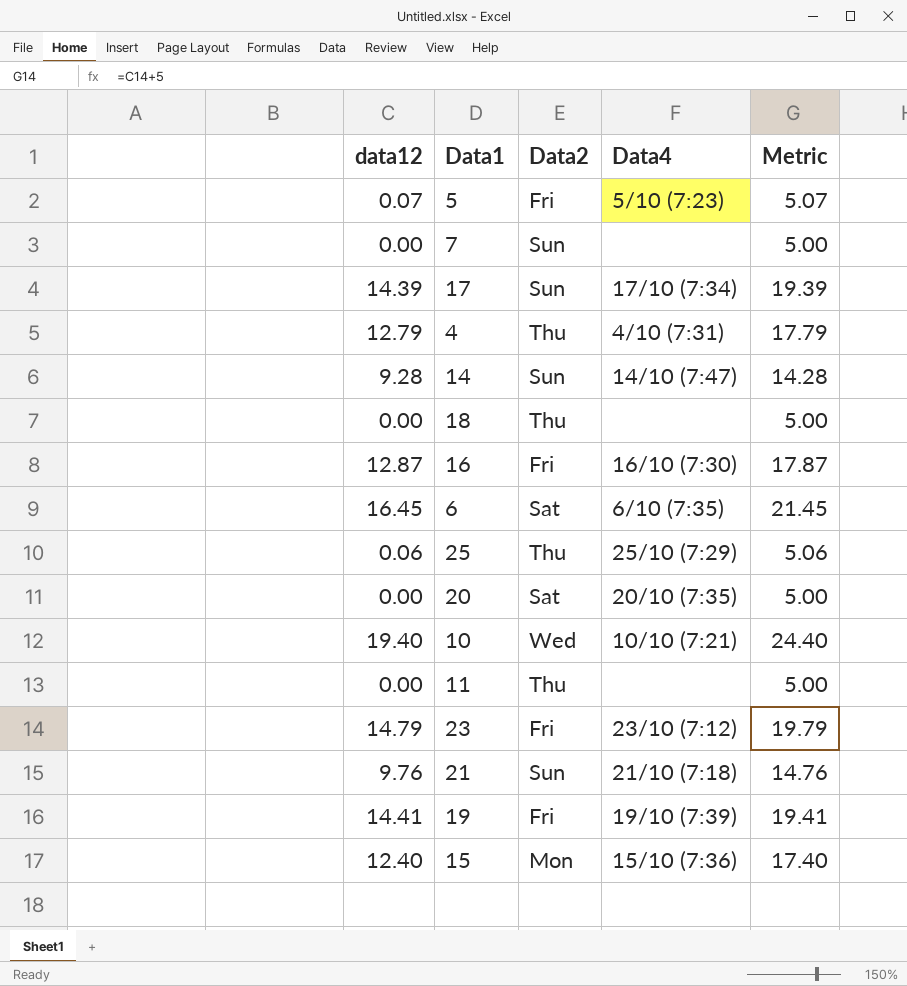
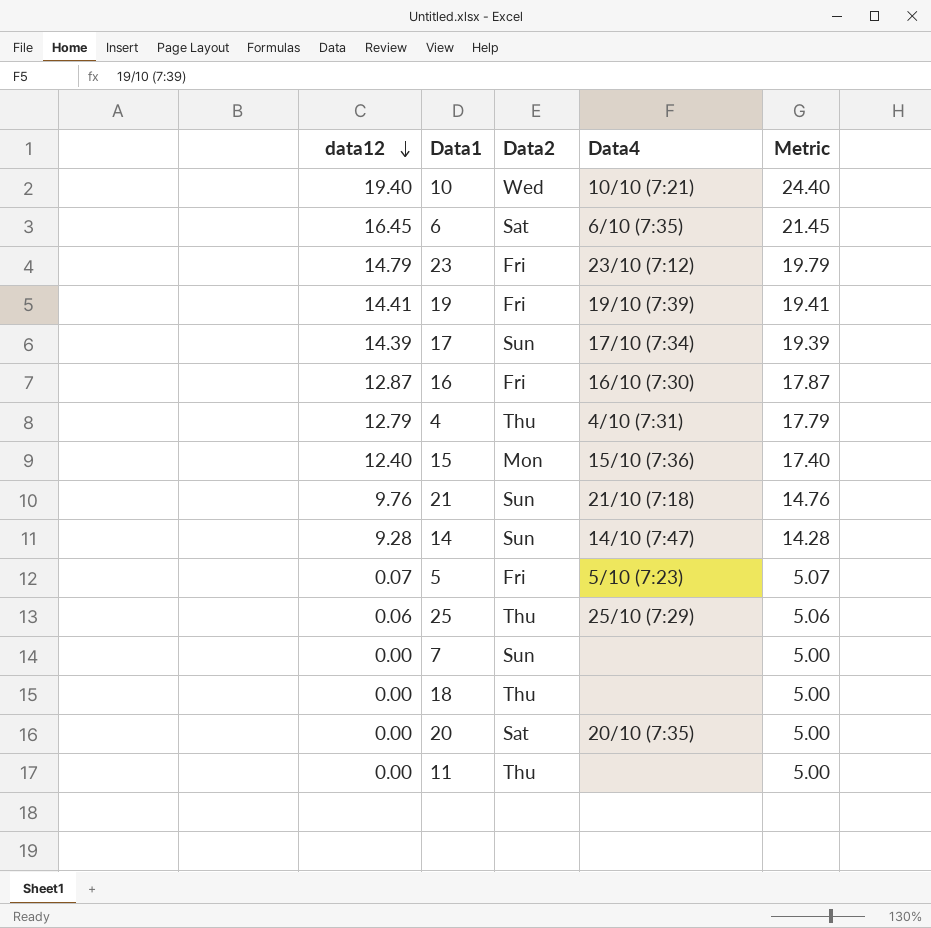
row order: none -> data12 descending

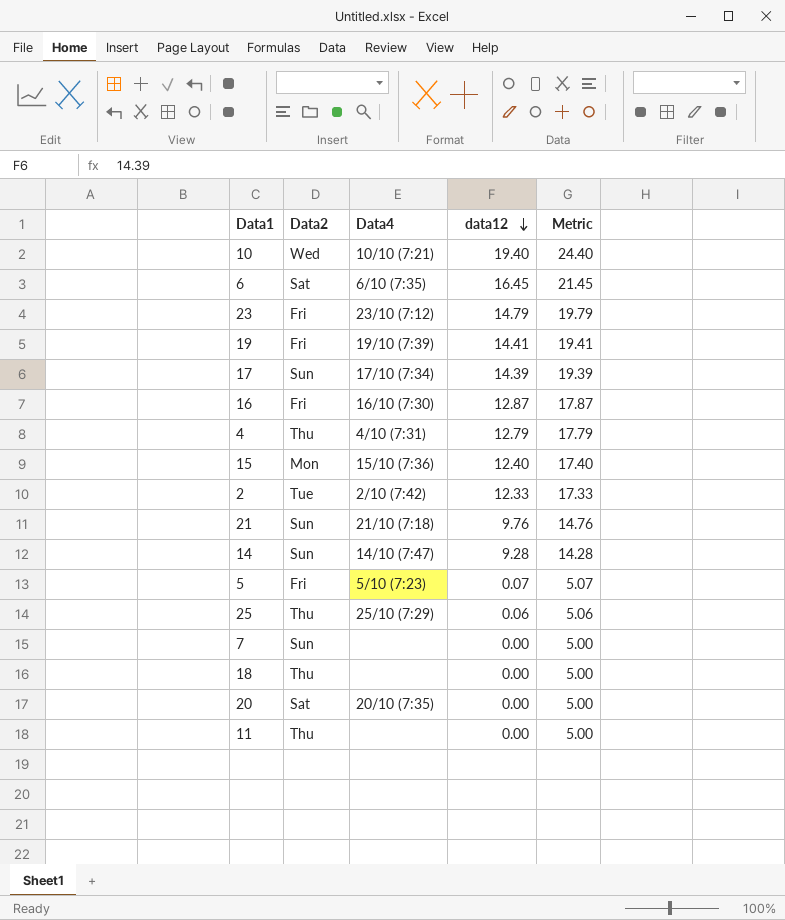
column data12 | position: 1 -> 4
row 2: none -> Tue | 2/10 (7:42) | 12.33 | 17.33

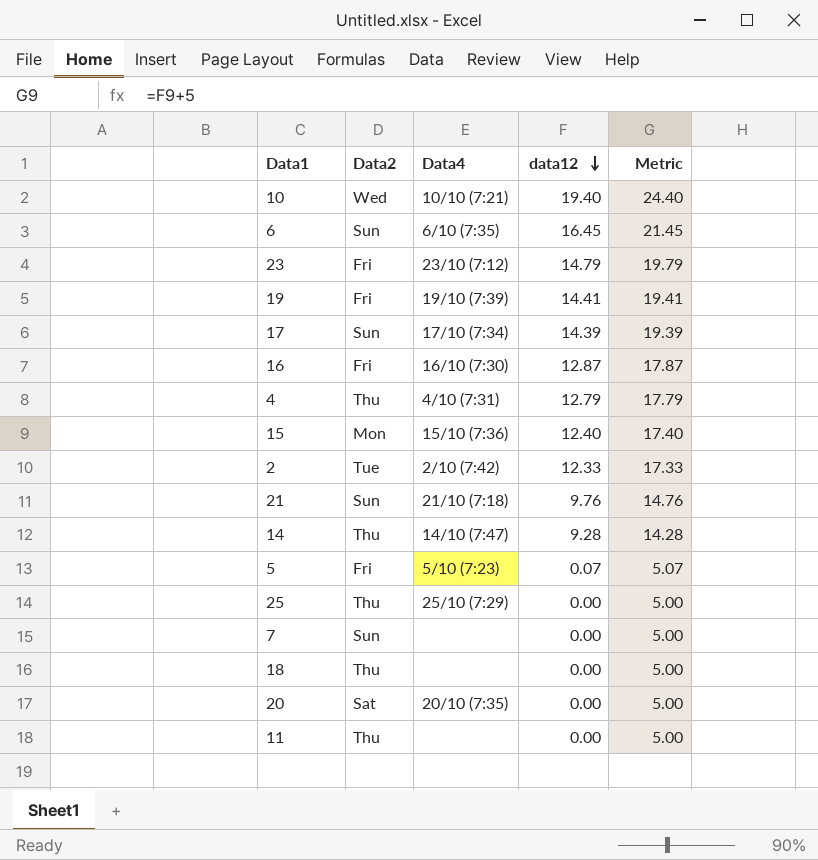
6 | Data2: Sat -> Sun
14 | Data2: Sun -> Thu
25 | data12: 0.06 -> 0.00
25 | Metric: 5.06 -> 5.00

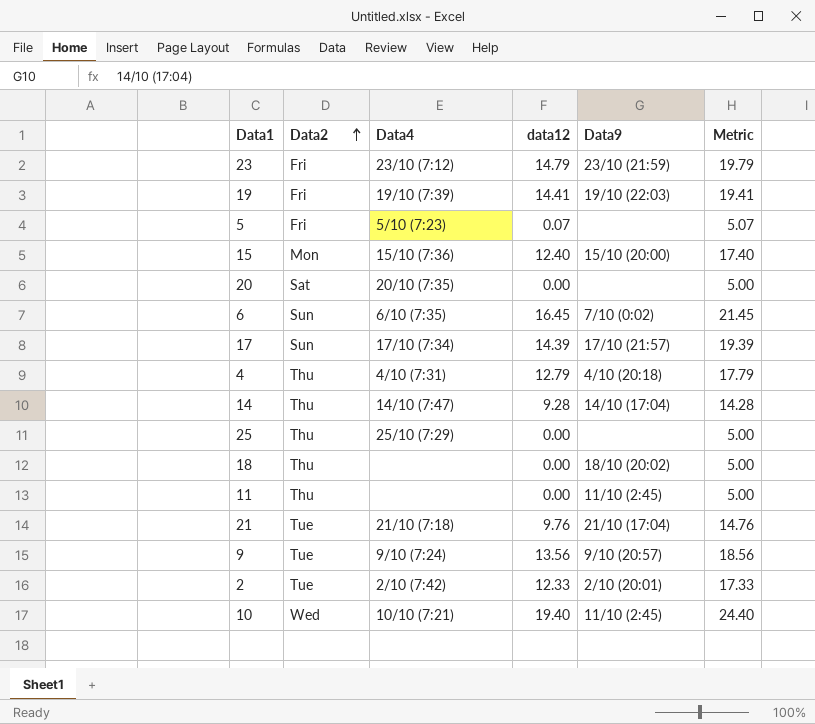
row order: data12 descending -> Data2 ascending
column Data9 | position: none -> 5
row 16: Fri | 16/10 (7:30) | 12.87 | 17.87 -> none
row 7: Sun | none | 0.00 | 5.00 -> none
21 | Data2: Sun -> Tue
row 9: none -> Tue | 9/10 (7:24) | 13.56 | 9/10 (20:57) | 18.56

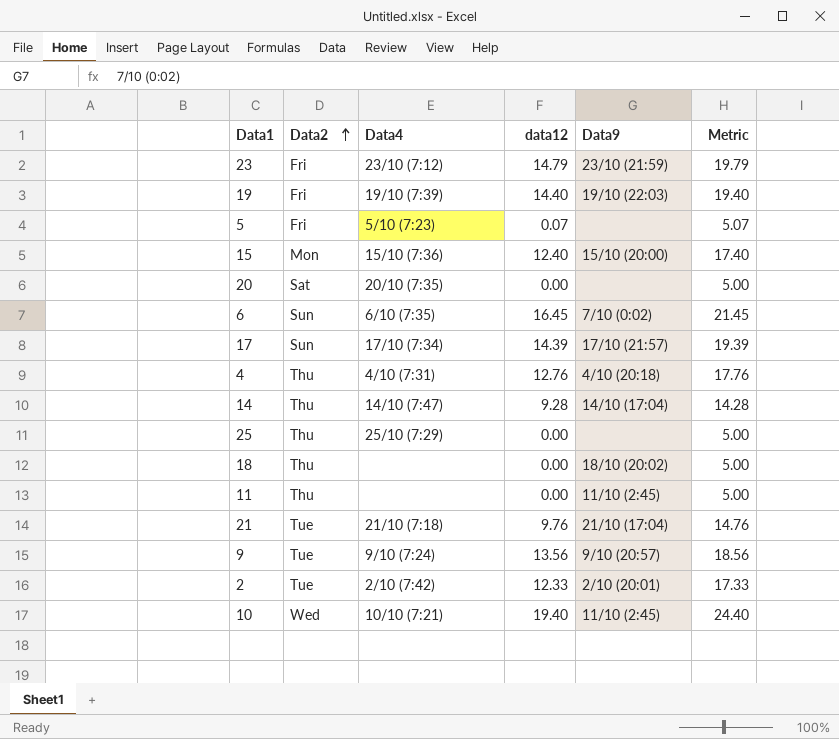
19 | data12: 14.41 -> 14.40
19 | Metric: 19.41 -> 19.40
4 | data12: 12.79 -> 12.76
4 | Metric: 17.79 -> 17.76

